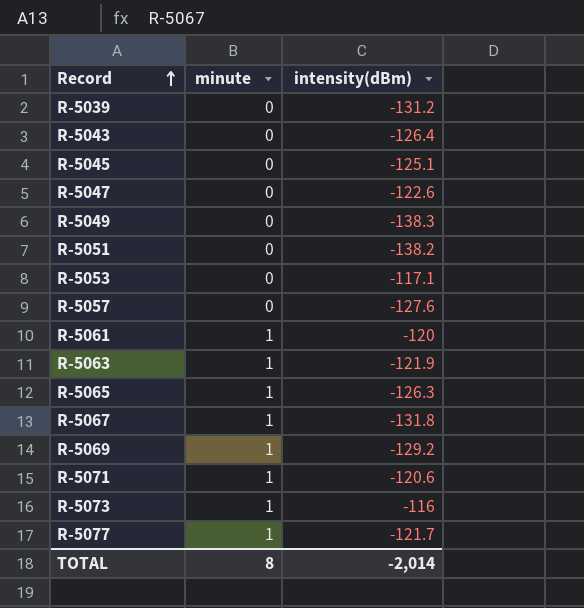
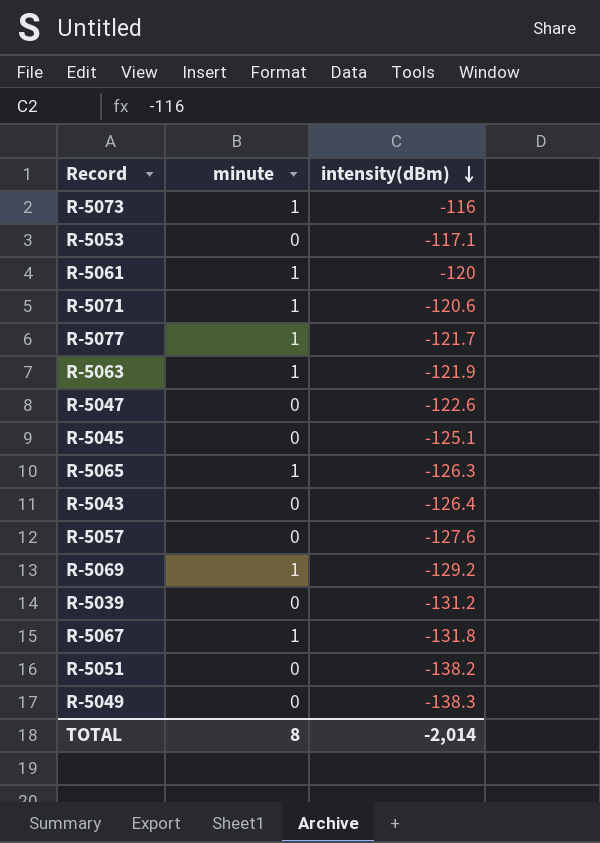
row order: Record ascending -> intensity(dBm) descending

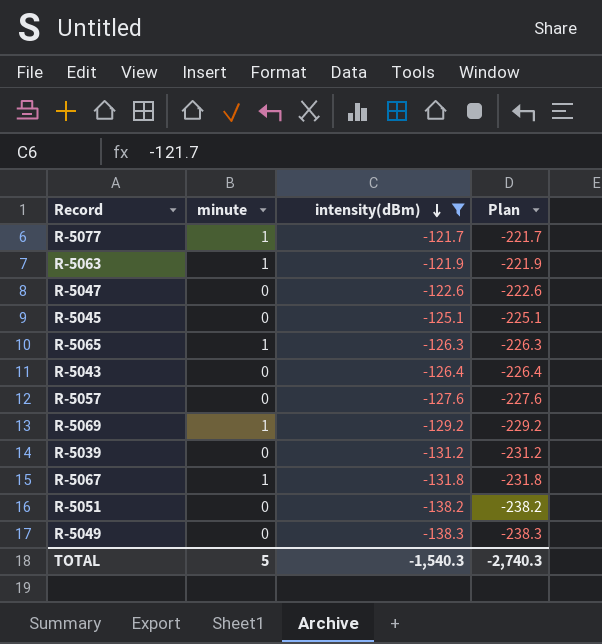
filter: none -> intensity(dBm) <= -121.7
column Plan | formula: none -> [intensity(dBm)] - 100
TOTAL | minute: 8 -> 5
TOTAL | intensity(dBm): -2,014 -> -1,540.3

